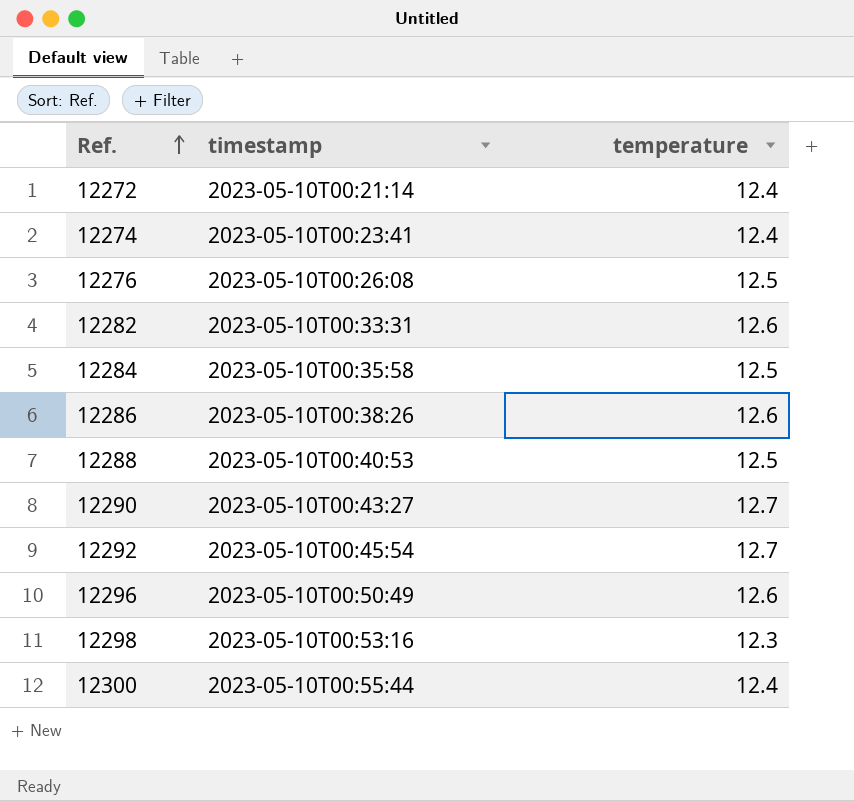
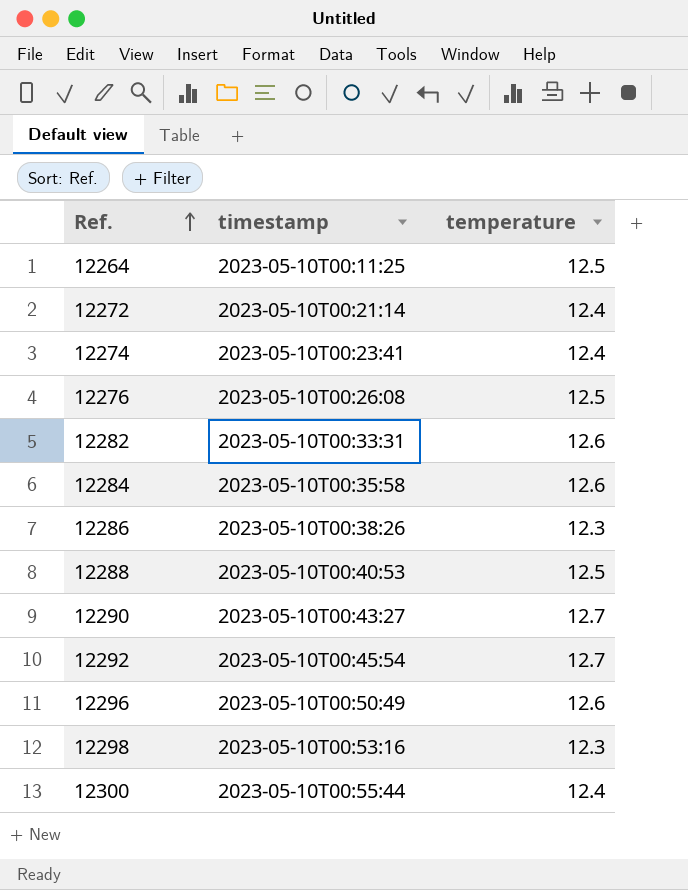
row 12264: none -> 2023-05-10T00:11:25 | 12.5
12284 | temperature: 12.5 -> 12.6
12286 | temperature: 12.6 -> 12.3

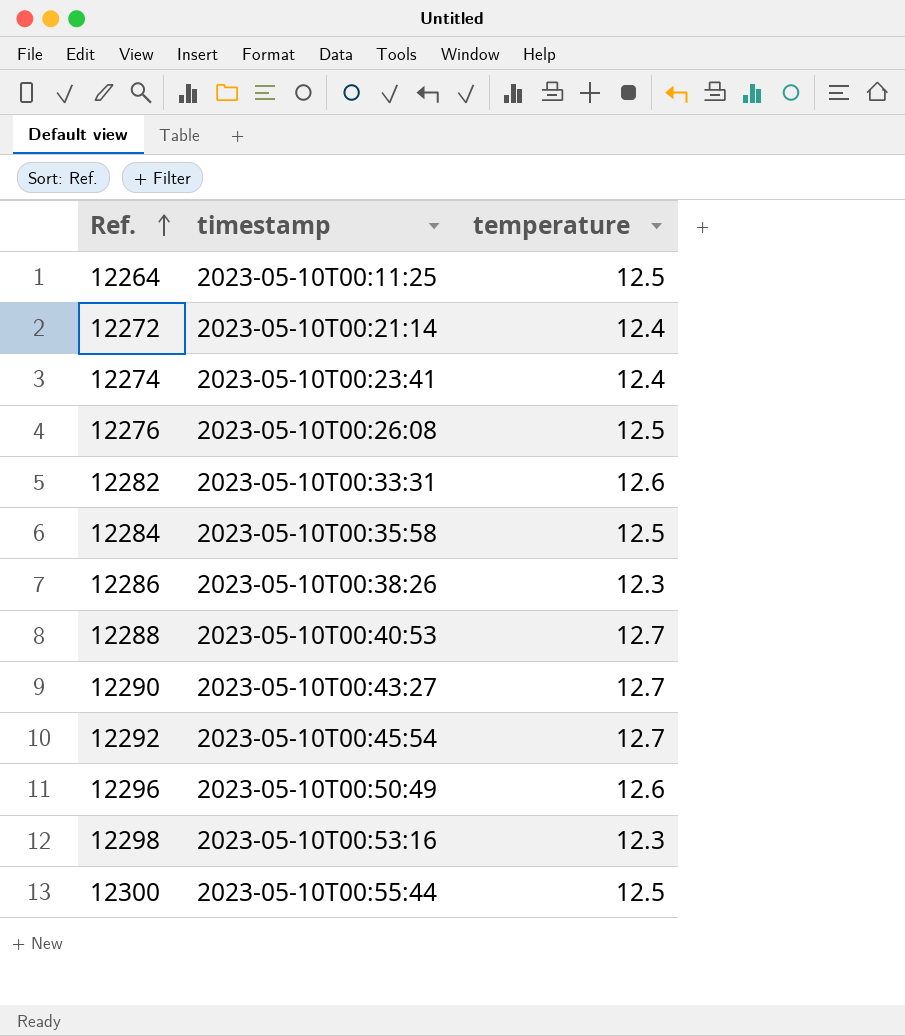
12284 | temperature: 12.6 -> 12.5
12288 | temperature: 12.5 -> 12.7
12300 | temperature: 12.4 -> 12.5

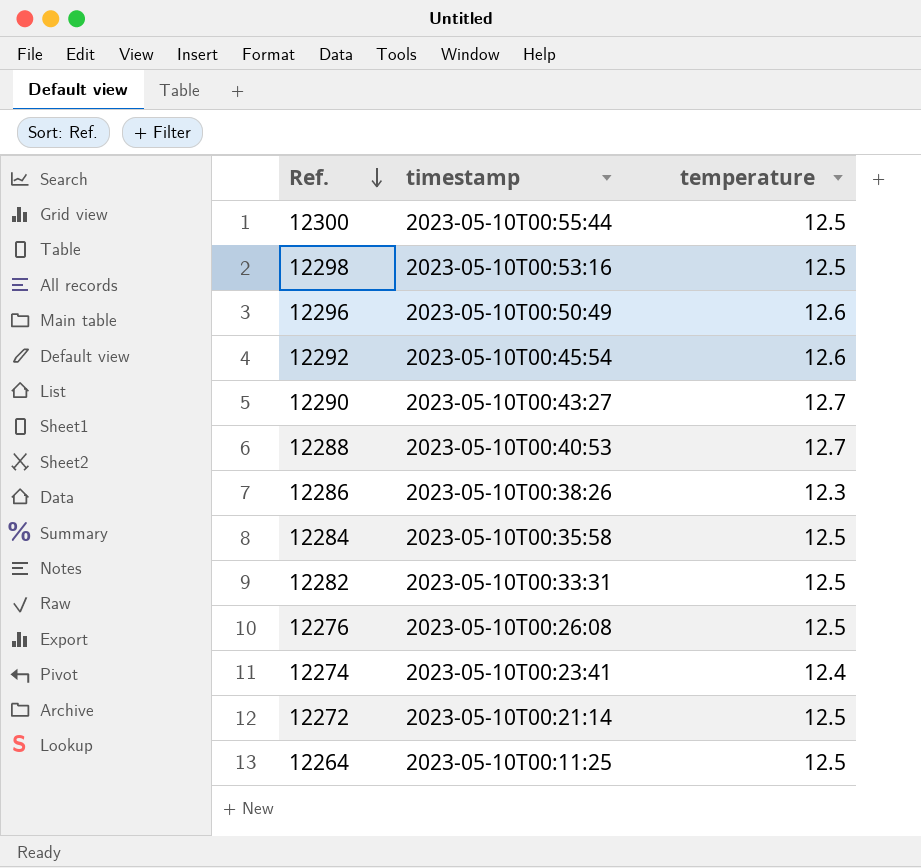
row order: Ref. ascending -> Ref. descending
12298 | temperature: 12.3 -> 12.5
12292 | temperature: 12.7 -> 12.6
12282 | temperature: 12.6 -> 12.5
12272 | temperature: 12.4 -> 12.5

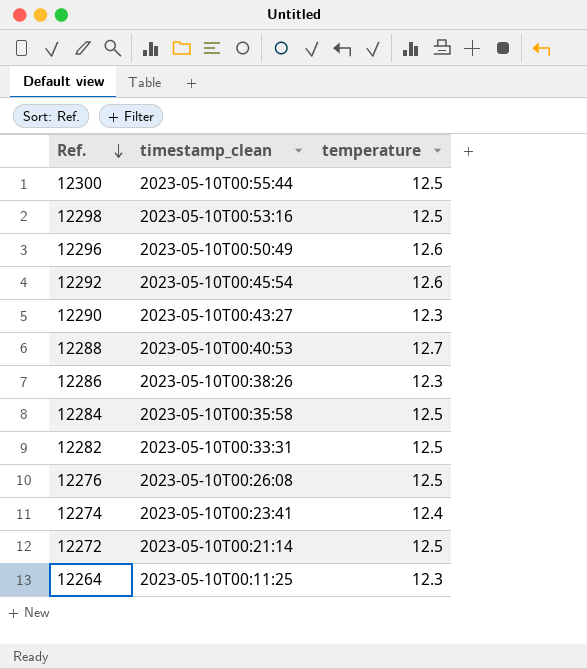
column name: timestamp -> timestamp_clean
12290 | temperature: 12.7 -> 12.3
12264 | temperature: 12.5 -> 12.3

